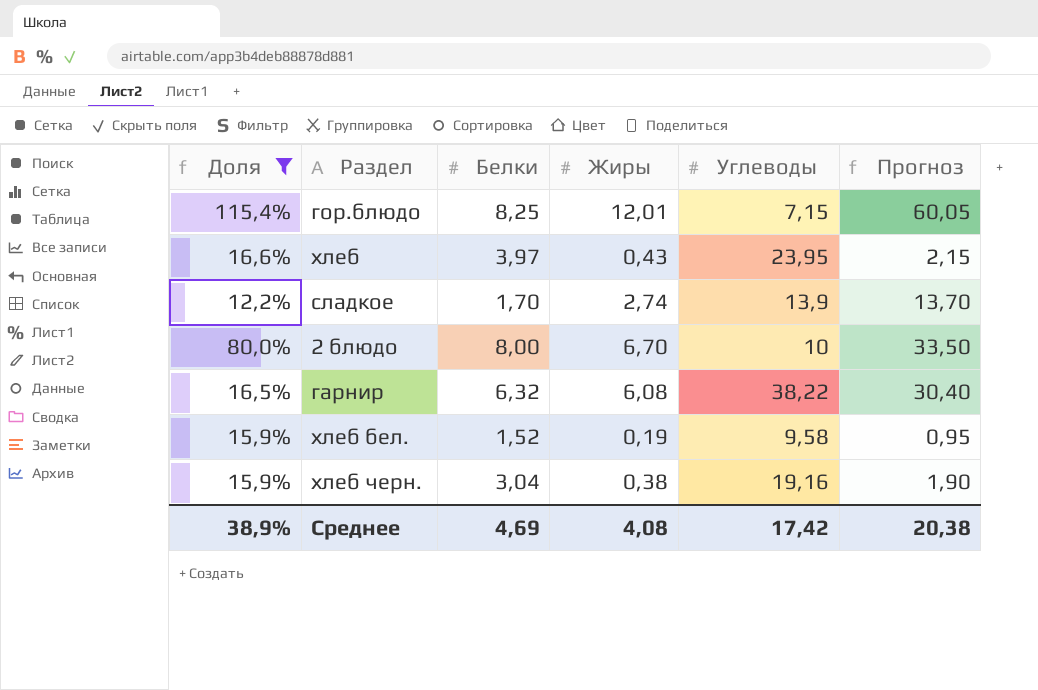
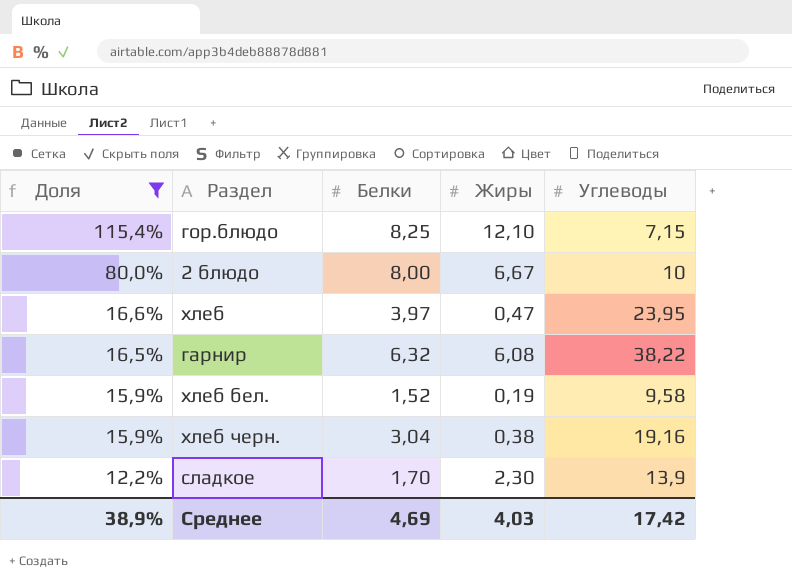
row order: none -> Доля descending
column Прогноз | formula: [Жиры] * 5 -> none
гор.блюдо | Жиры: 12,01 -> 12,10
2 блюдо | Жиры: 6,70 -> 6,67
хлеб | Жиры: 0,43 -> 0,47
сладкое | Жиры: 2,74 -> 2,30
Среднее | Жиры: 4,08 -> 4,03

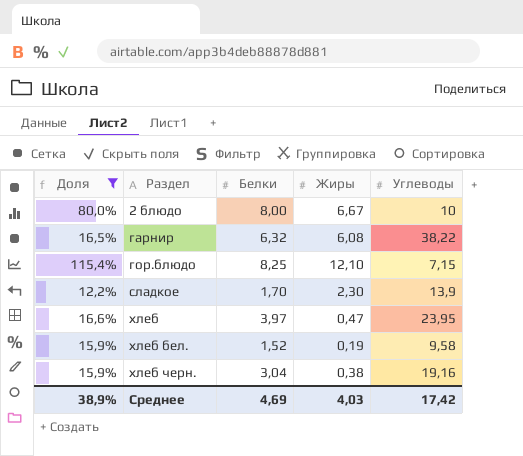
row order: Доля descending -> Раздел ascending

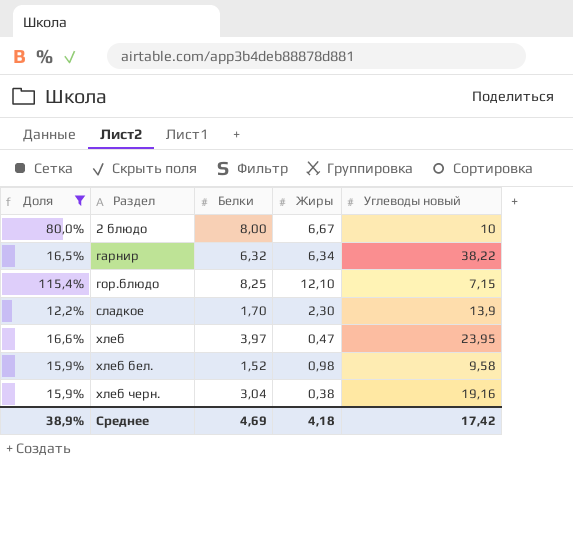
column name: Углеводы -> Углеводы новый
гарнир | Жиры: 6,08 -> 6,34
хлеб бел. | Жиры: 0,19 -> 0,98
Среднее | Жиры: 4,03 -> 4,18

